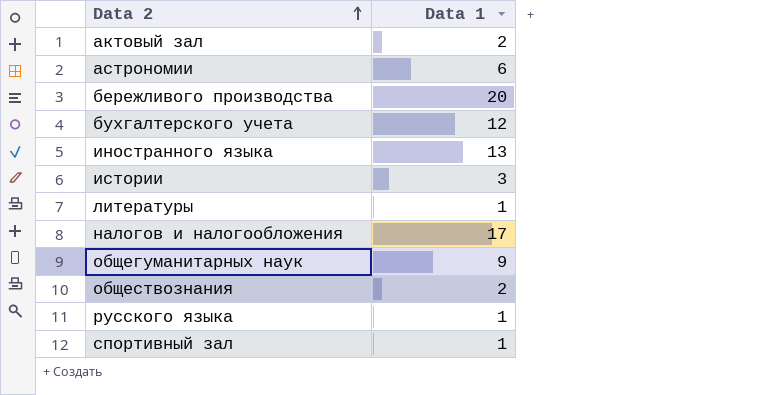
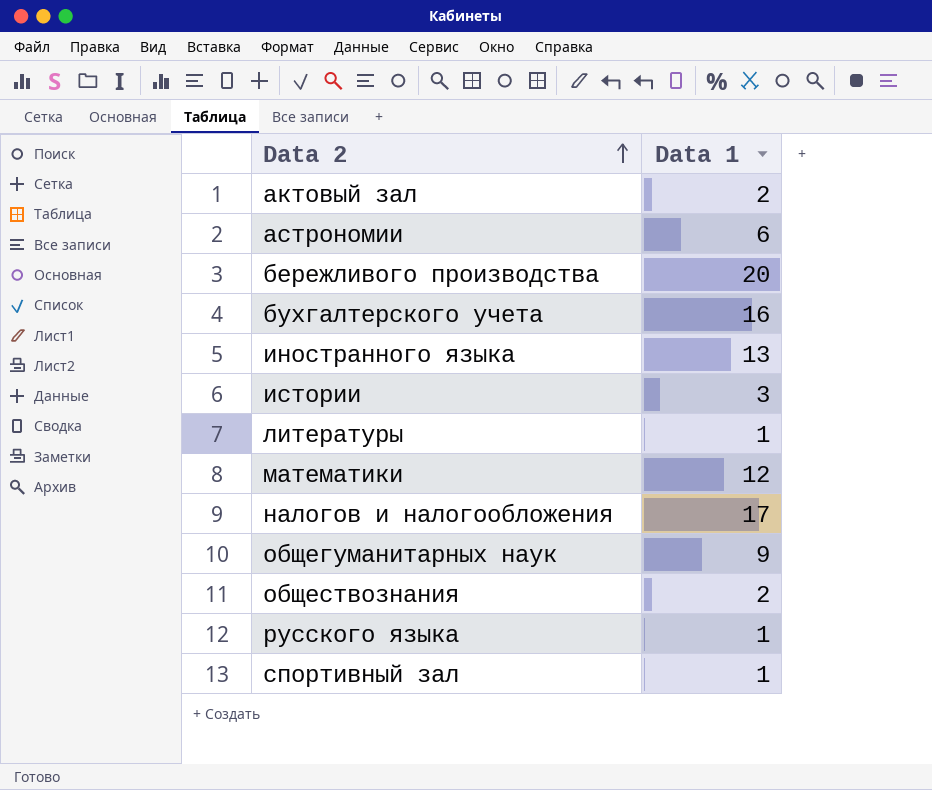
бухгалтерского учета | Data 1: 12 -> 16
row математики: none -> 12

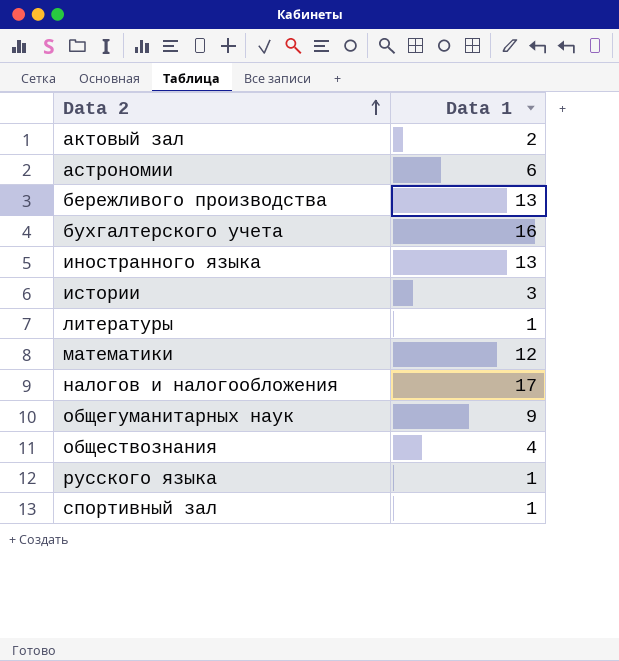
бережливого производства | Data 1: 20 -> 13
обществознания | Data 1: 2 -> 4

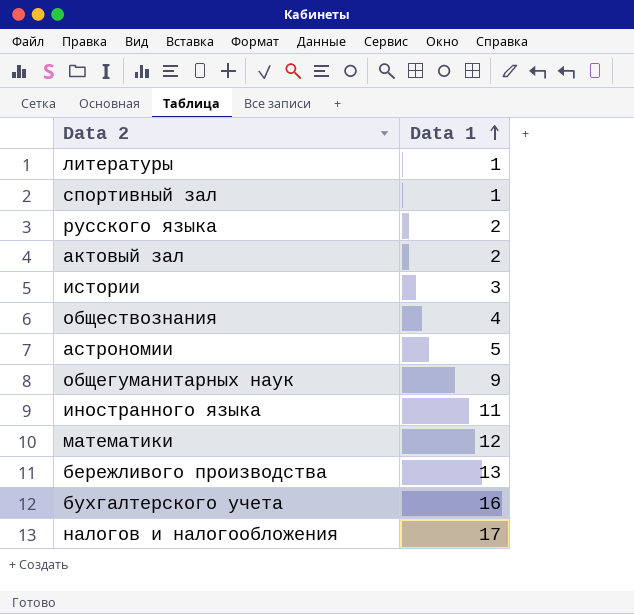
row order: Data 2 ascending -> Data 1 ascending
русского языка | Data 1: 1 -> 2
астрономии | Data 1: 6 -> 5
иностранного языка | Data 1: 13 -> 11

